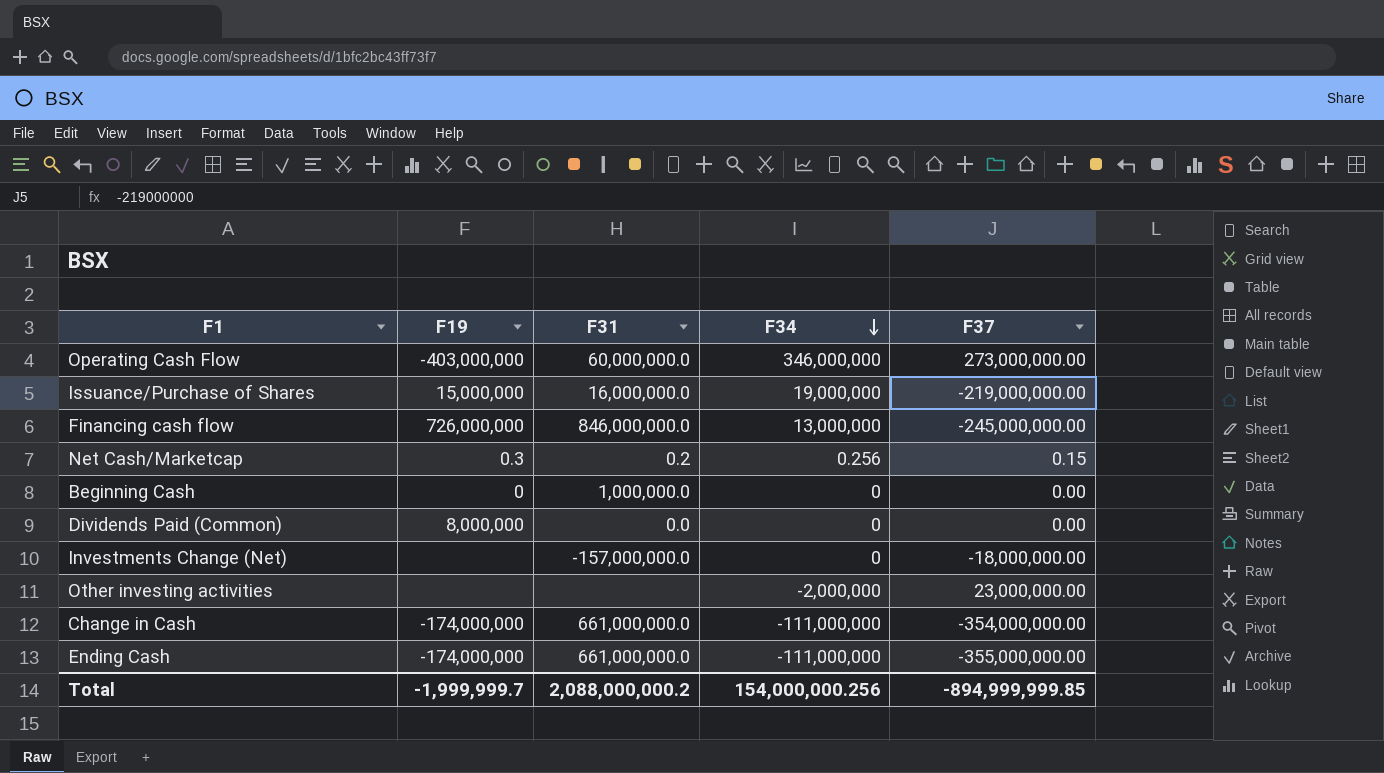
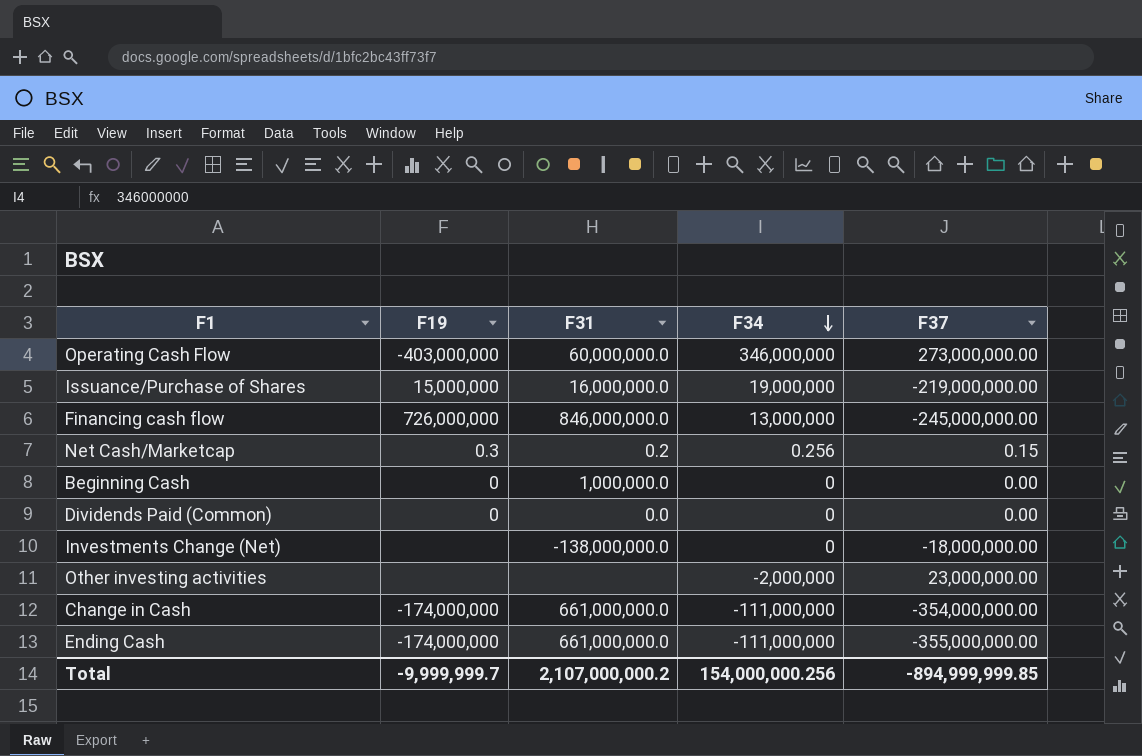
Dividends Paid (Common) | F19: 8,000,000 -> 0
Investments Change (Net) | F31: -157,000,000.0 -> -138,000,000.0
Total | F19: -1,999,999.7 -> -9,999,999.7
Total | F31: 2,088,000,000.2 -> 2,107,000,000.2

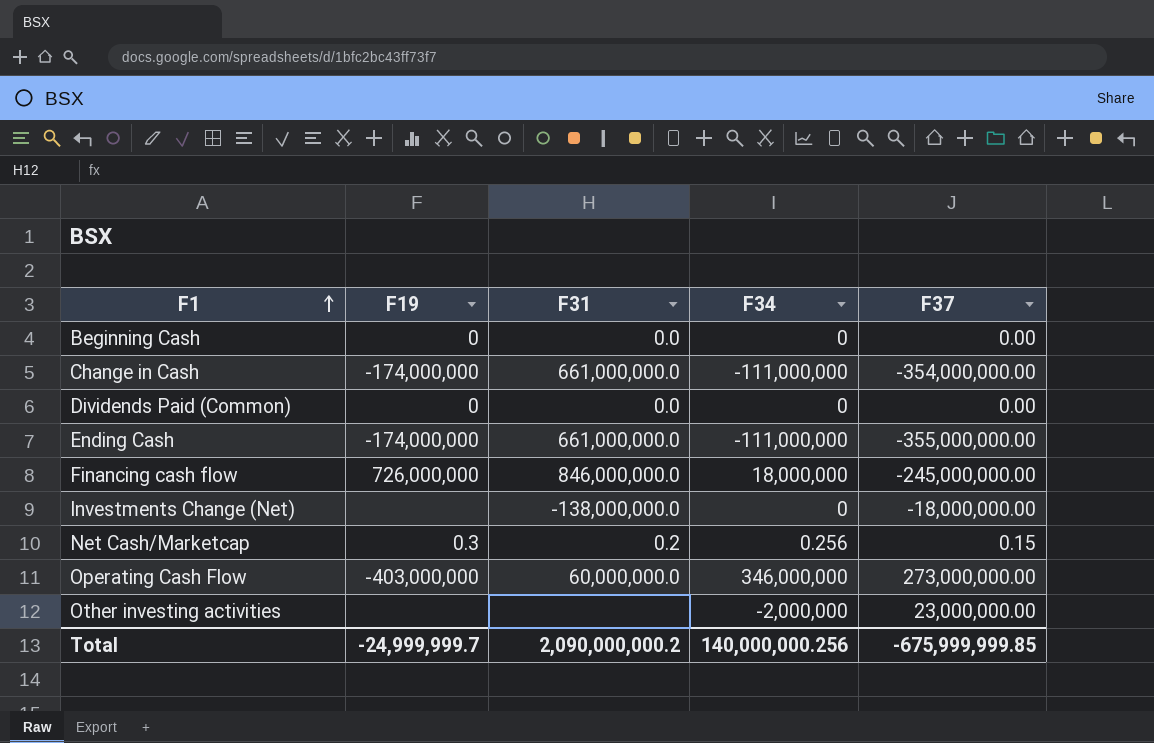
row order: F34 descending -> F1 ascending
row Issuance/Purchase of Shares: 15,000,000 | 16,000,000.0 | 19,000,000 | -219,000,000.00 -> none
Beginning Cash | F31: 1,000,000.0 -> 0.0
Financing cash flow | F34: 13,000,000 -> 18,000,000
Total | F19: -9,999,999.7 -> -24,999,999.7
Total | F31: 2,107,000,000.2 -> 2,090,000,000.2
Total | F34: 154,000,000.256 -> 140,000,000.256
Total | F37: -894,999,999.85 -> -675,999,999.85

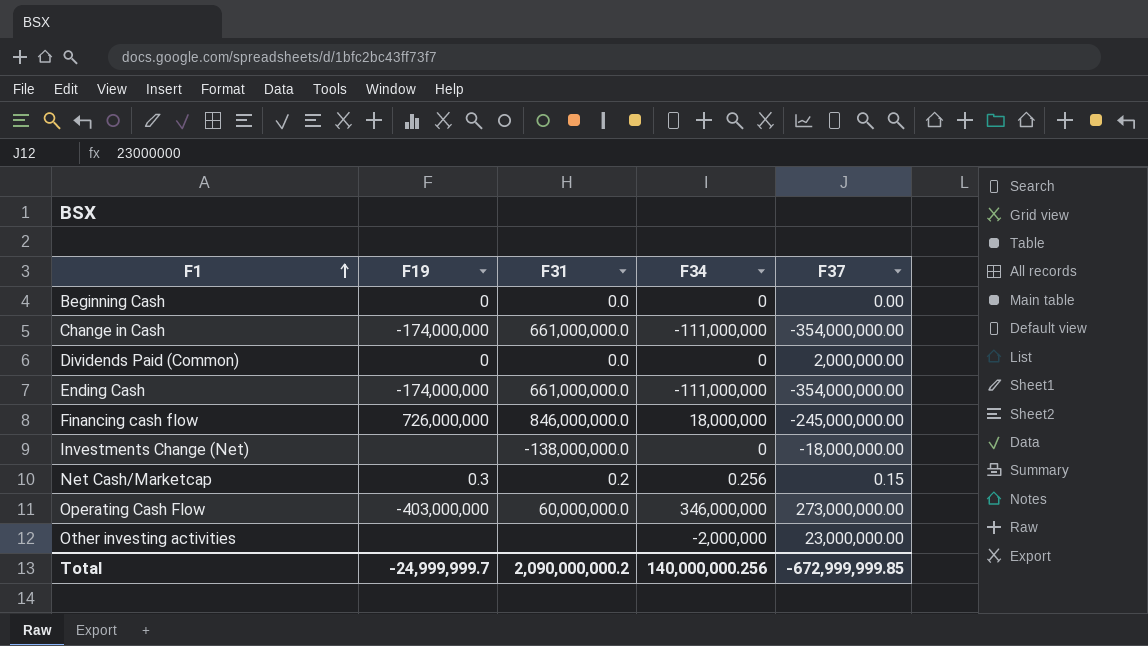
Dividends Paid (Common) | F37: 0.00 -> 2,000,000.00
Ending Cash | F37: -355,000,000.00 -> -354,000,000.00
Total | F37: -675,999,999.85 -> -672,999,999.85

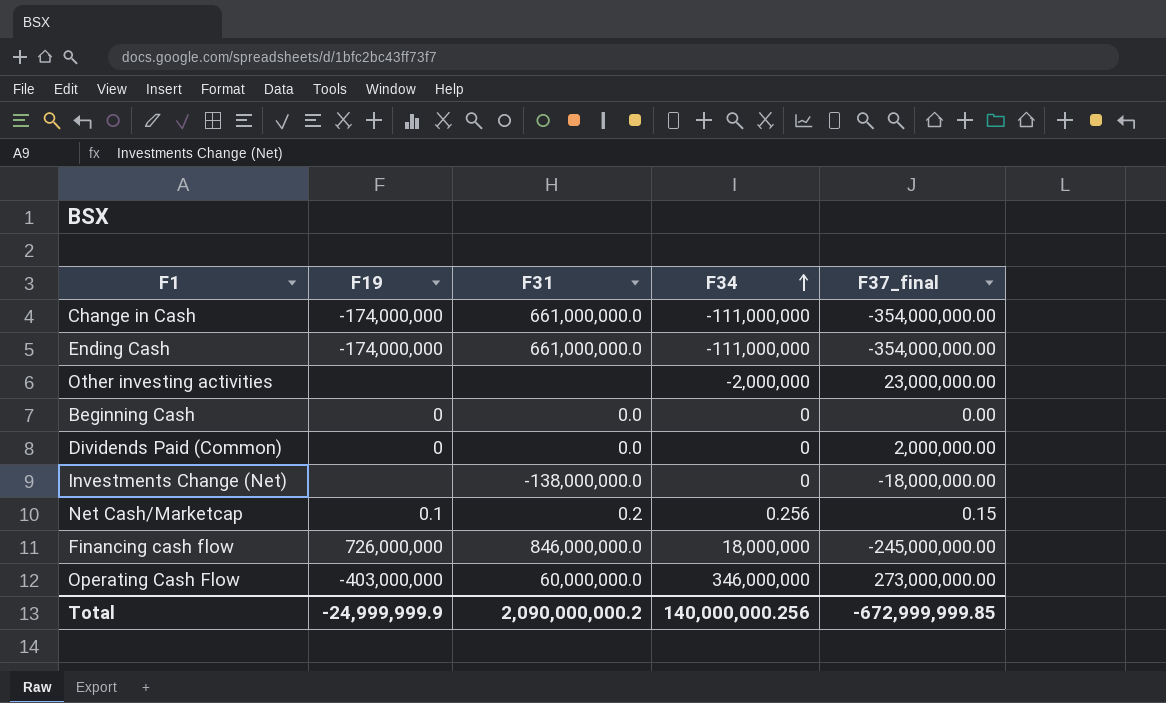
row order: F1 ascending -> F34 ascending
column name: F37 -> F37_final
Net Cash/Marketcap | F19: 0.3 -> 0.1
Total | F19: -24,999,999.7 -> -24,999,999.9

